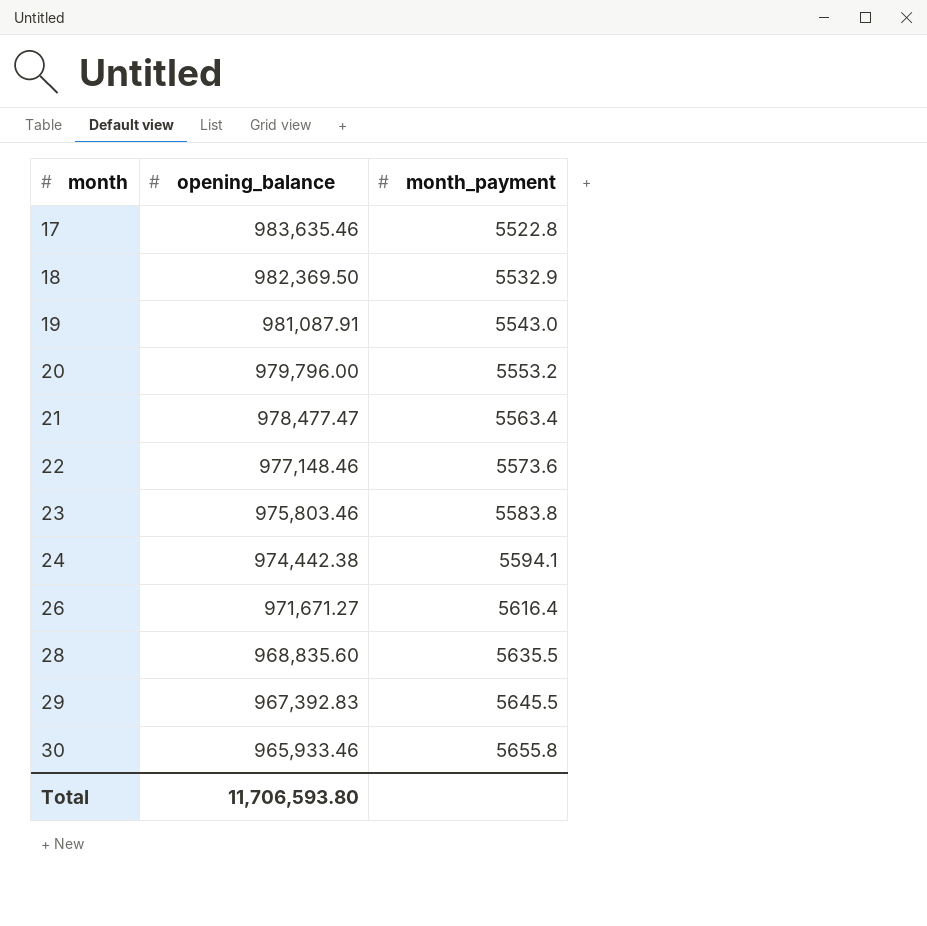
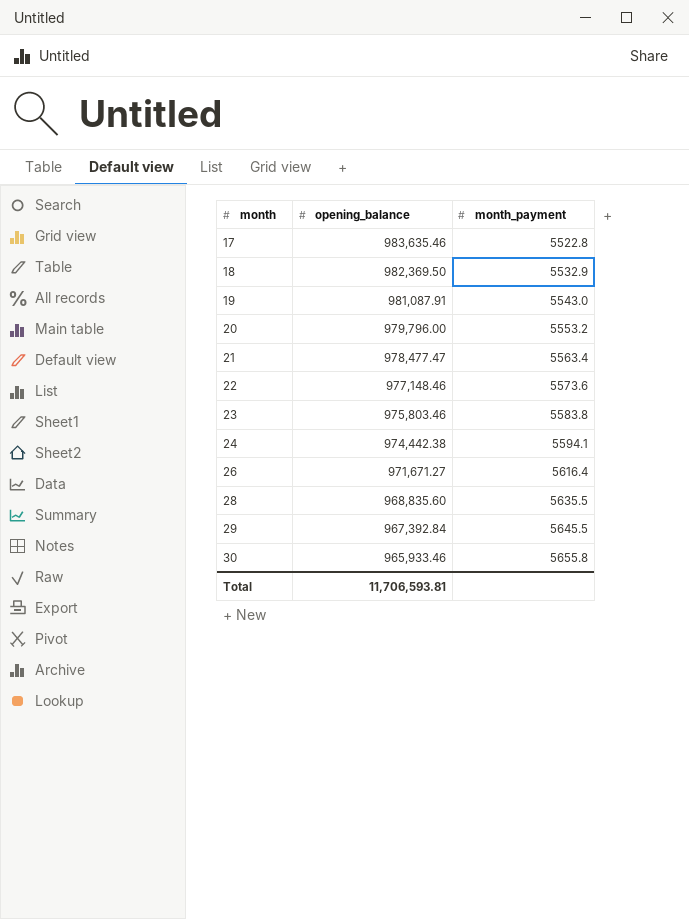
29 | opening_balance: 967,392.83 -> 967,392.84
Total | opening_balance: 11,706,593.80 -> 11,706,593.81

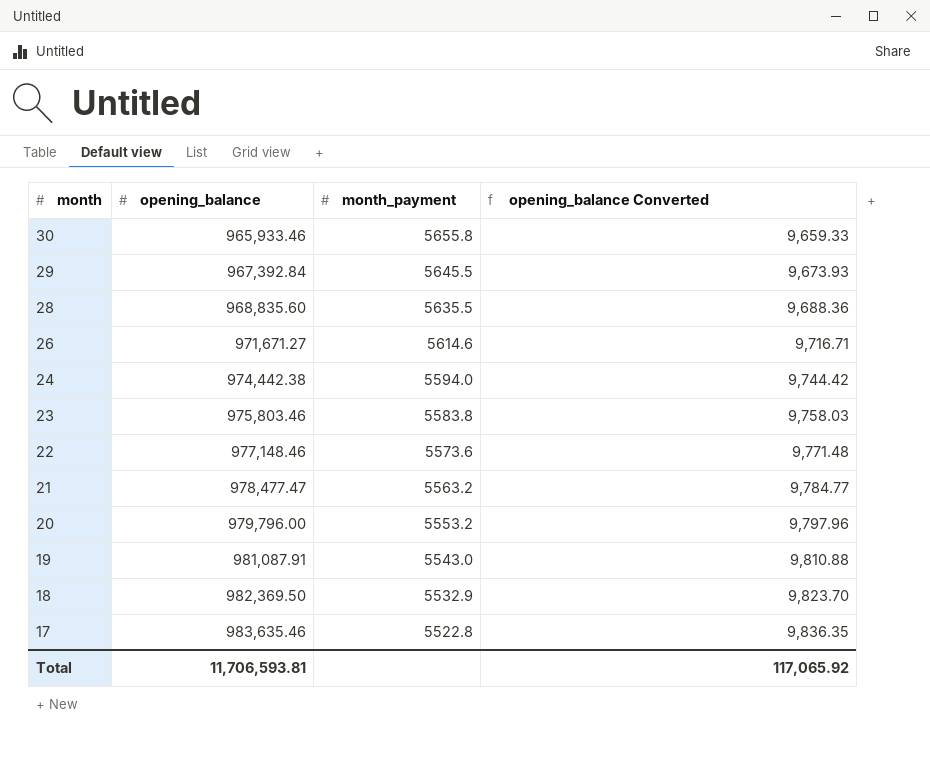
row order: month ascending -> month descending
column opening_balance Converted | formula: none -> [opening_balance] * 0.01
26 | month_payment: 5616.4 -> 5614.6
24 | month_payment: 5594.1 -> 5594.0
21 | month_payment: 5563.4 -> 5563.2

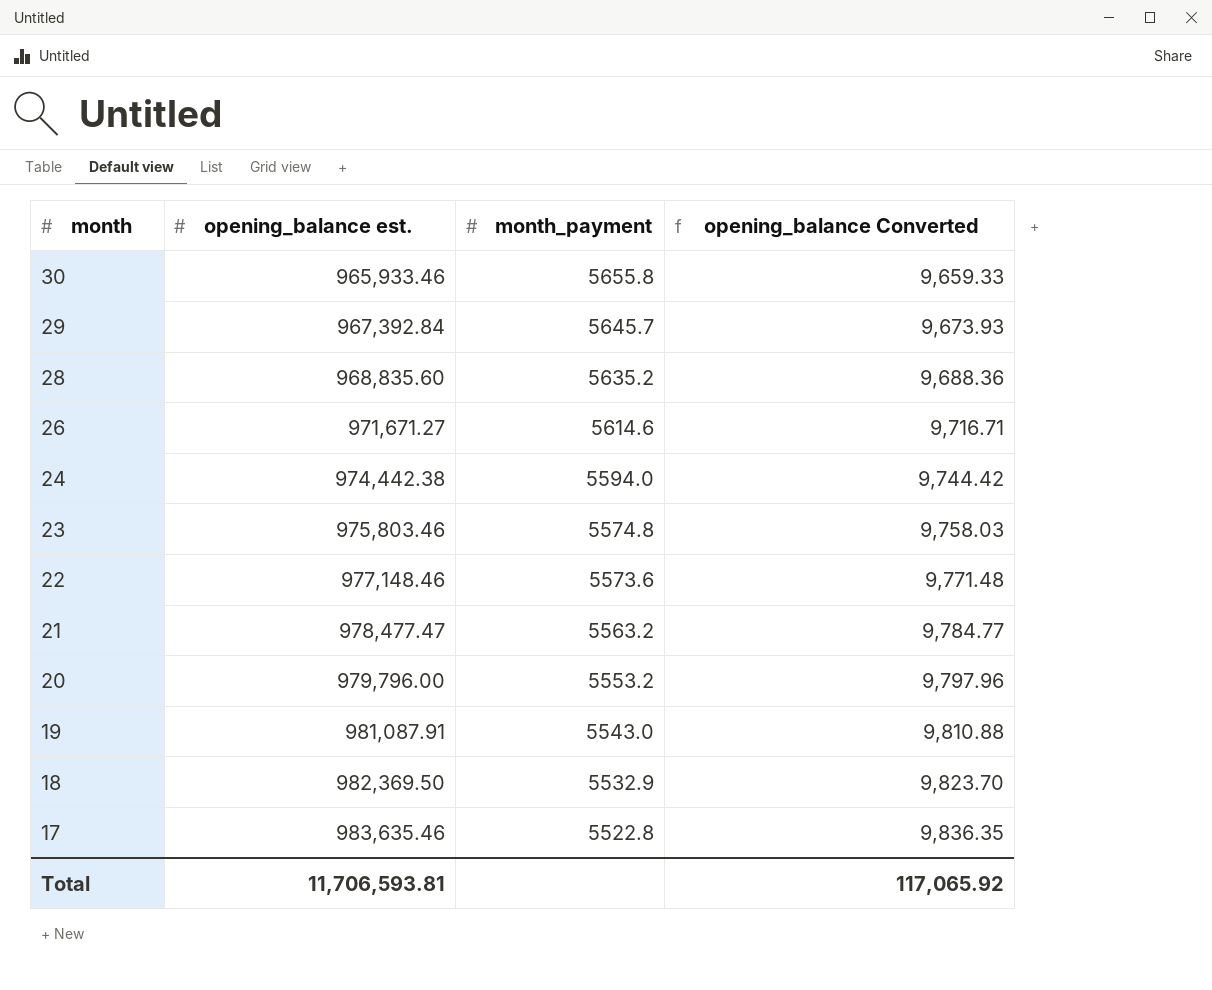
column name: opening_balance -> opening_balance est.
29 | month_payment: 5645.5 -> 5645.7
28 | month_payment: 5635.5 -> 5635.2
23 | month_payment: 5583.8 -> 5574.8

